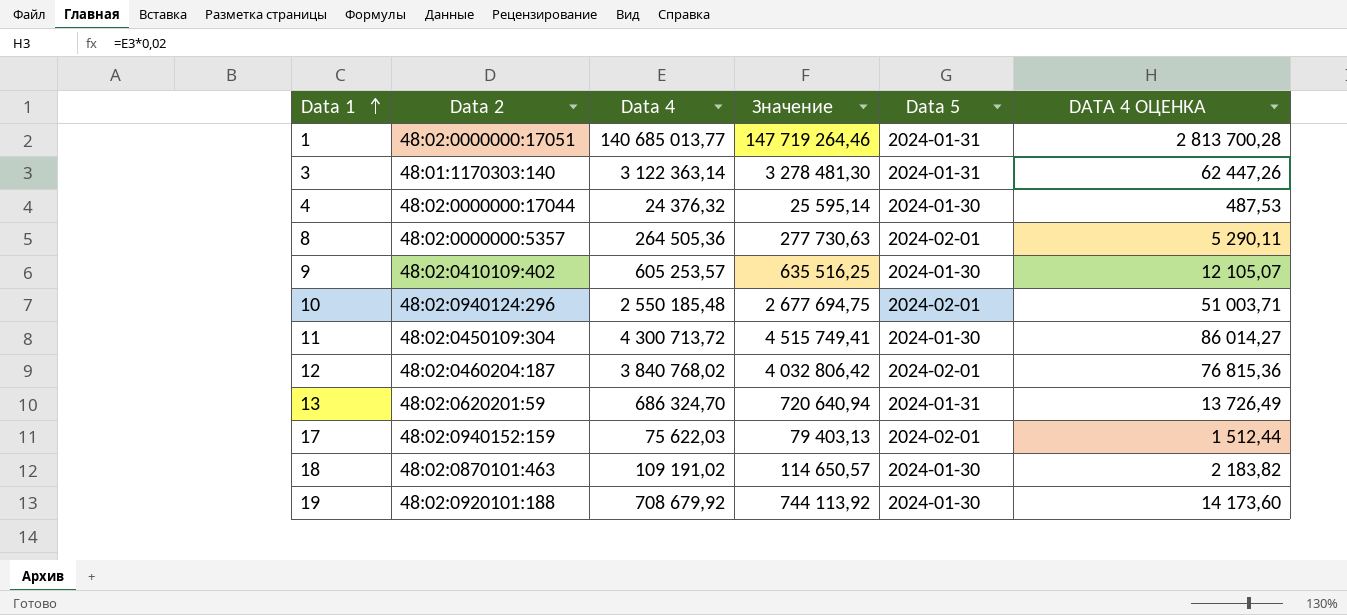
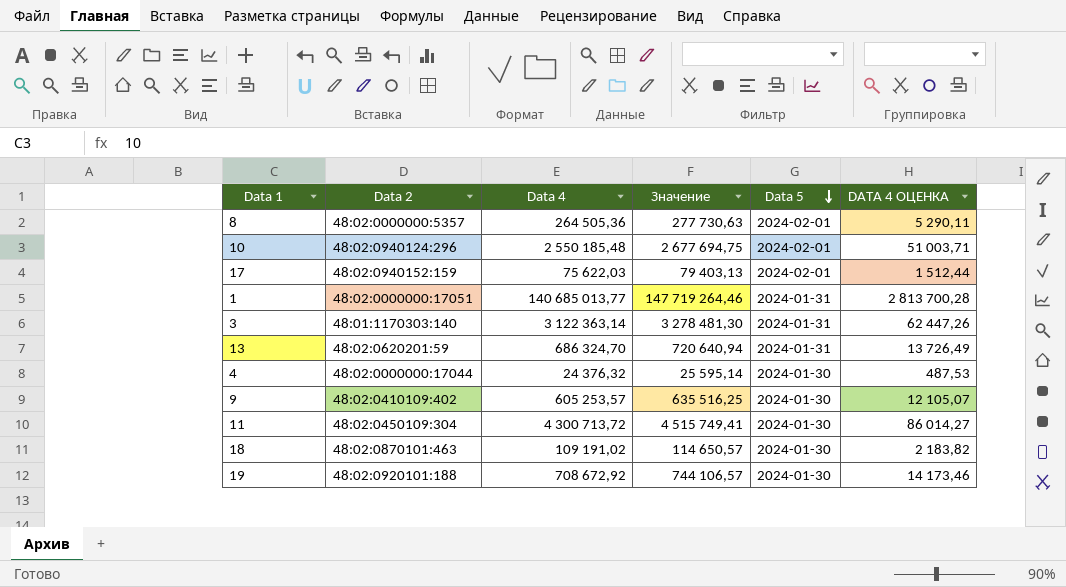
row order: Data 1 ascending -> Data 5 descending
row 12: 48:02:0460204:187 | 3 840 768,02 | 4 032 806,42 | 2024-02-01 | 76 815,36 -> none
19 | Data 4: 708 679,92 -> 708 672,92
19 | Значение: 744 113,92 -> 744 106,57
19 | DATA 4 ОЦЕНКА: 14 173,60 -> 14 173,46

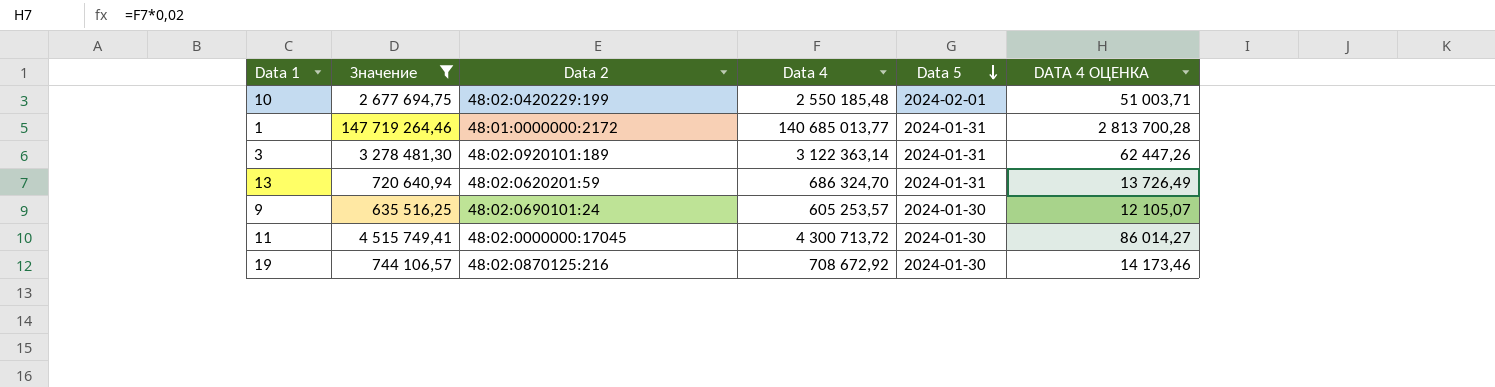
filter: none -> Значение >= 635 516,25
column Значение | position: 4 -> 2
10 | Data 2: 48:02:0940124:296 -> 48:02:0420229:199
1 | Data 2: 48:02:0000000:17051 -> 48:01:0000000:2172
3 | Data 2: 48:01:1170303:140 -> 48:02:0920101:189
9 | Data 2: 48:02:0410109:402 -> 48:02:0690101:24
11 | Data 2: 48:02:0450109:304 -> 48:02:0000000:17045
19 | Data 2: 48:02:0920101:188 -> 48:02:0870125:216

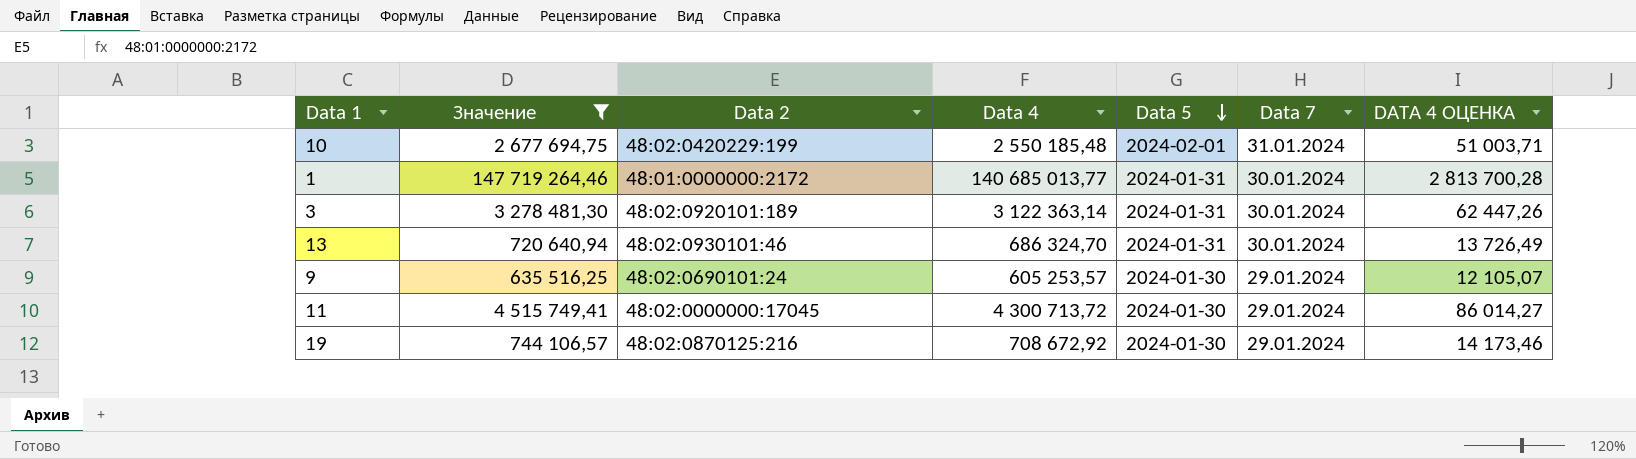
column Data 7 | position: none -> 6
13 | Data 2: 48:02:0620201:59 -> 48:02:0930101:46

